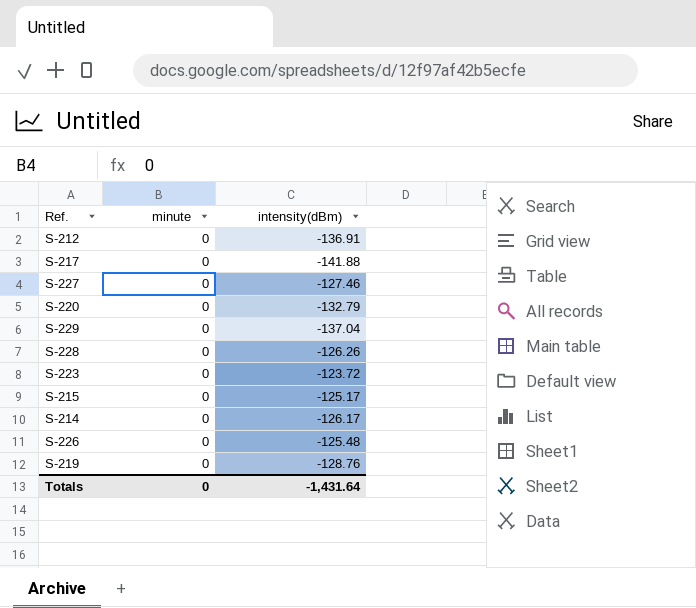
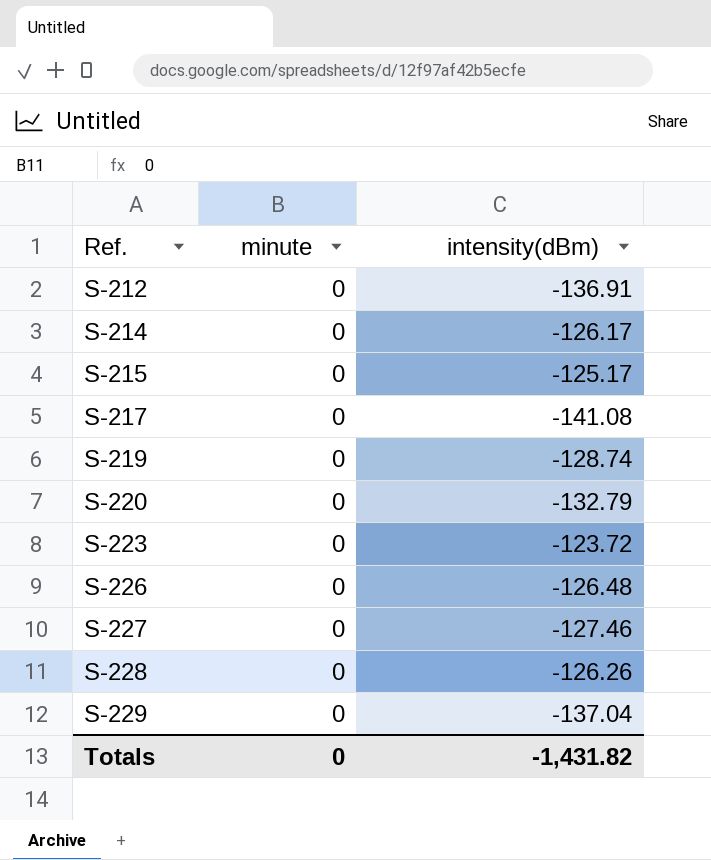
row order: none -> Ref. ascending
S-217 | intensity(dBm): -141.88 -> -141.08
S-219 | intensity(dBm): -128.76 -> -128.74
S-226 | intensity(dBm): -125.48 -> -126.48
Totals | intensity(dBm): -1,431.64 -> -1,431.82

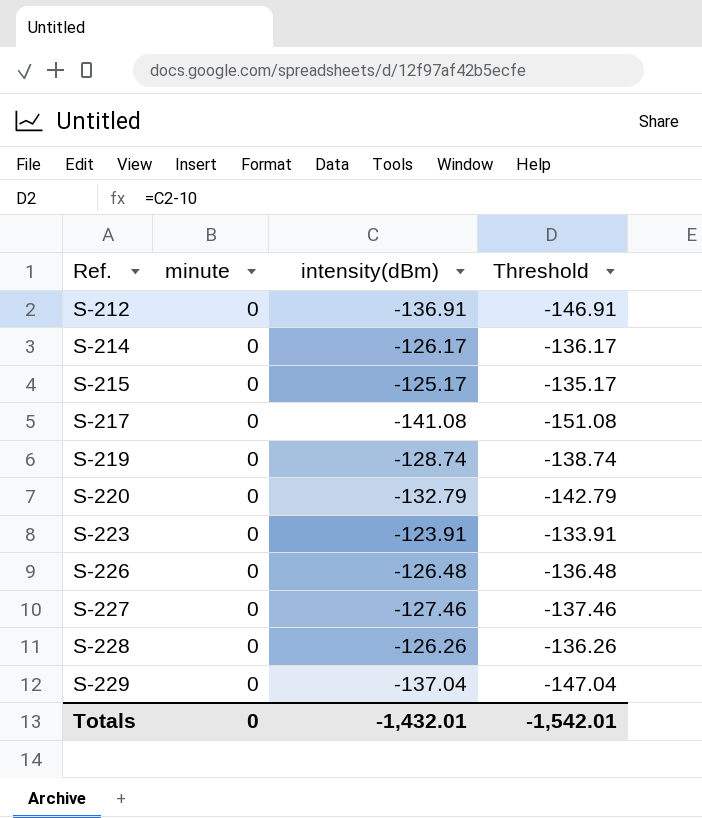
column Threshold | formula: none -> [intensity(dBm)] - 10
S-223 | intensity(dBm): -123.72 -> -123.91
Totals | intensity(dBm): -1,431.82 -> -1,432.01

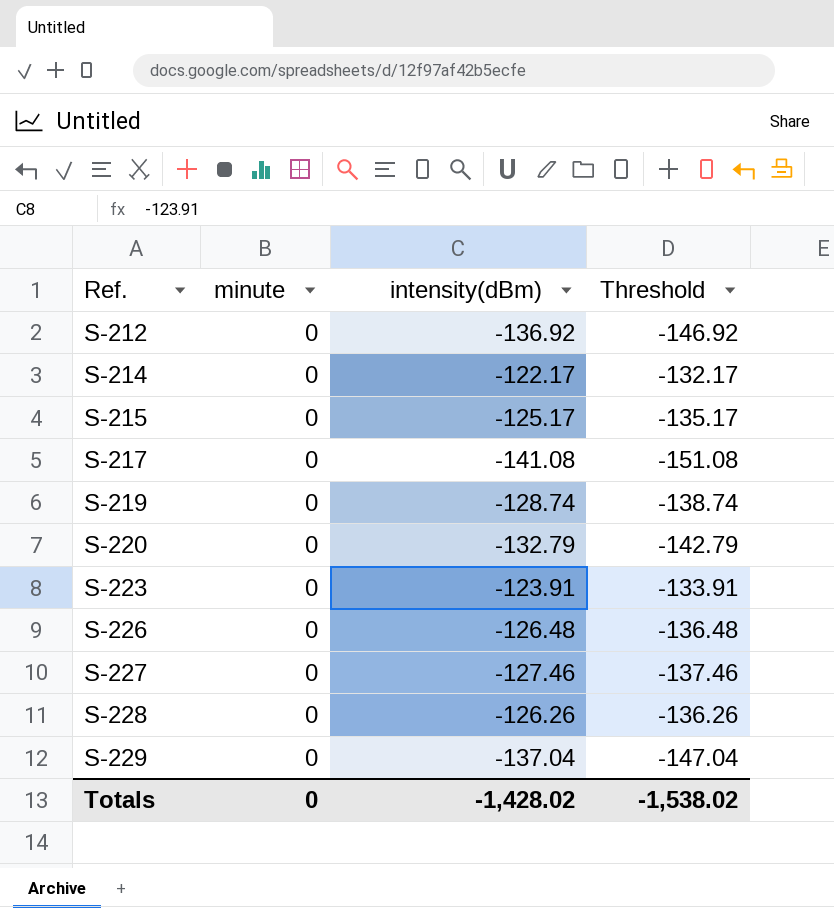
S-212 | intensity(dBm): -136.91 -> -136.92
S-212 | Threshold: -146.91 -> -146.92
S-214 | intensity(dBm): -126.17 -> -122.17
S-214 | Threshold: -136.17 -> -132.17
Totals | intensity(dBm): -1,432.01 -> -1,428.02
Totals | Threshold: -1,542.01 -> -1,538.02

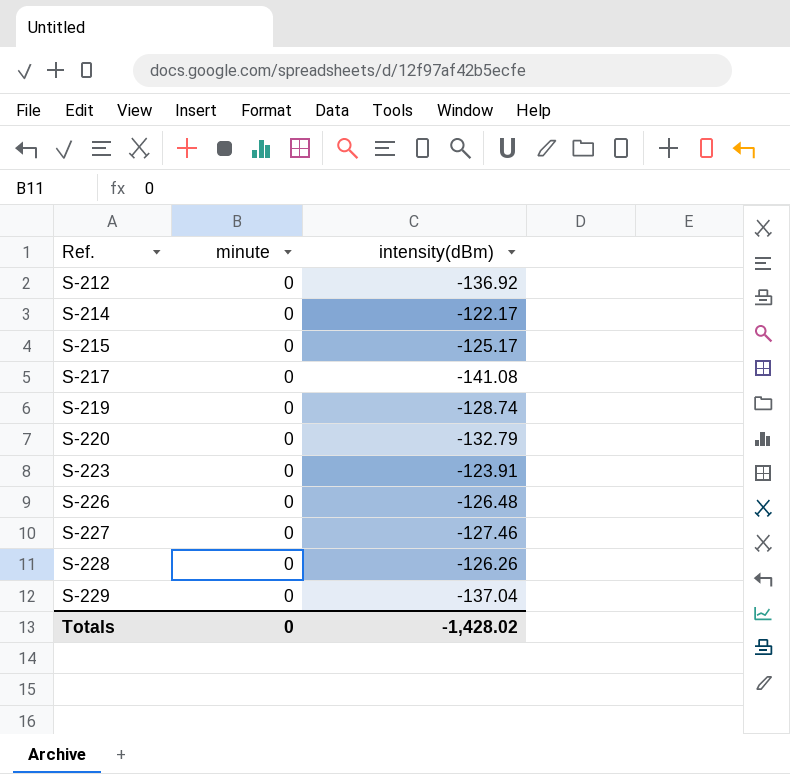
column Threshold | formula: [intensity(dBm)] - 10 -> none

